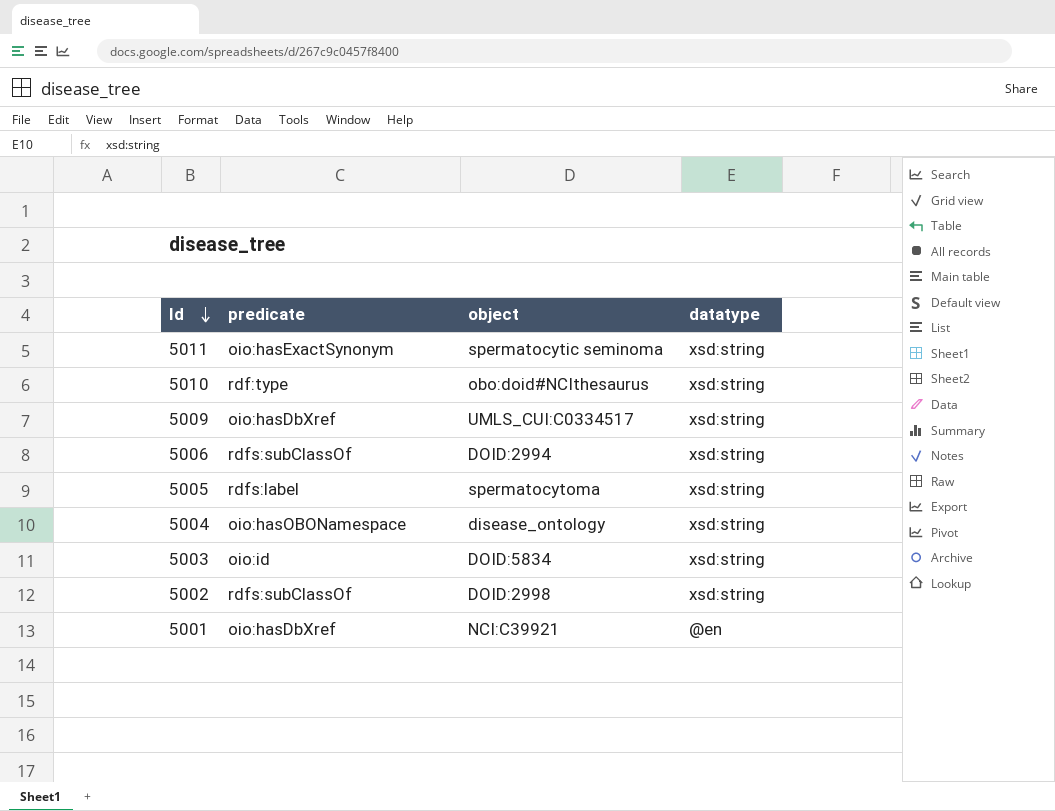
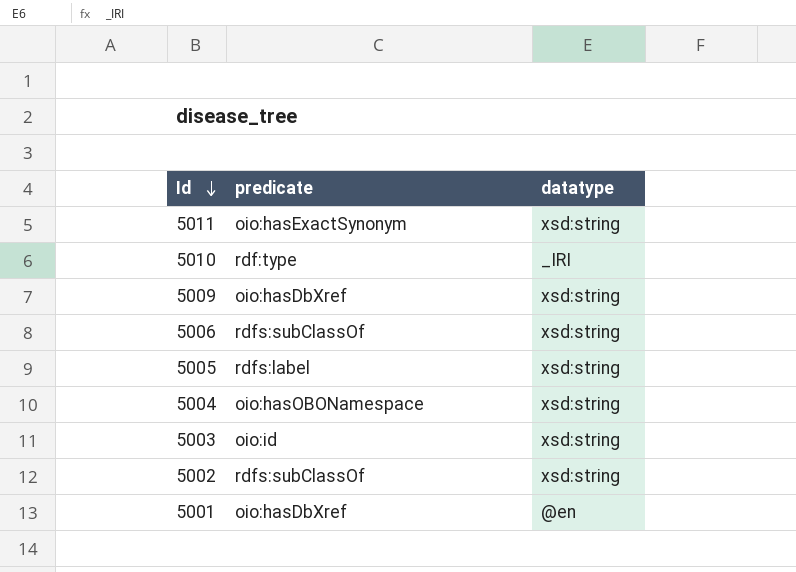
column object | position: 3 -> none
5010 | datatype: xsd:string -> _IRI

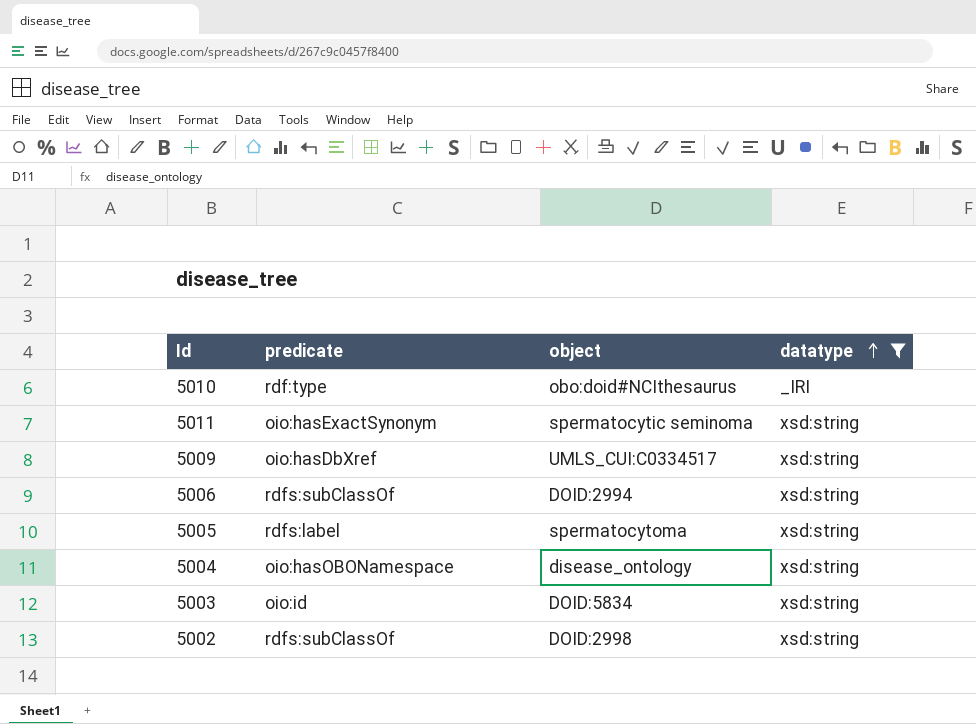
filter: none -> datatype != @en
row order: Id descending -> datatype ascending
column object | position: none -> 3

